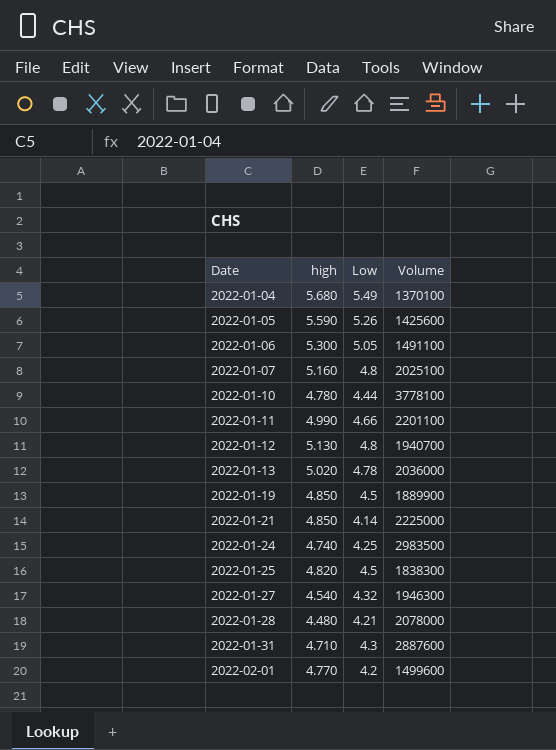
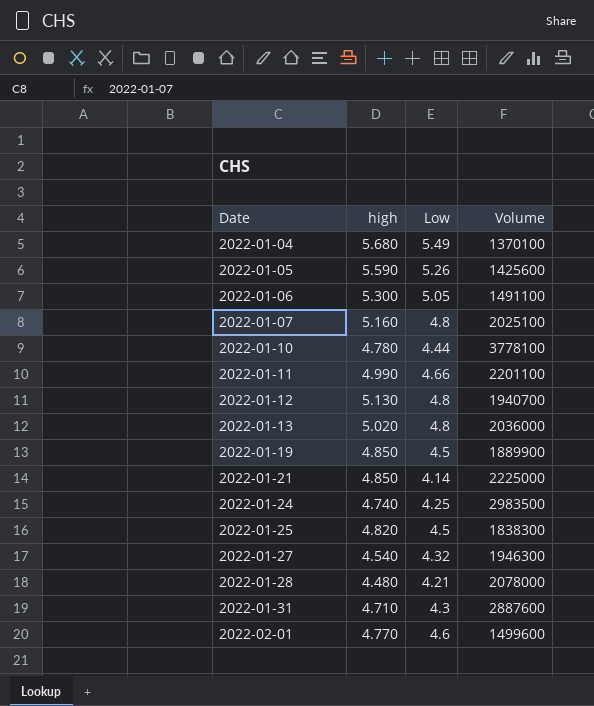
2022-01-13 | Low: 4.78 -> 4.8
2022-02-01 | Low: 4.2 -> 4.6

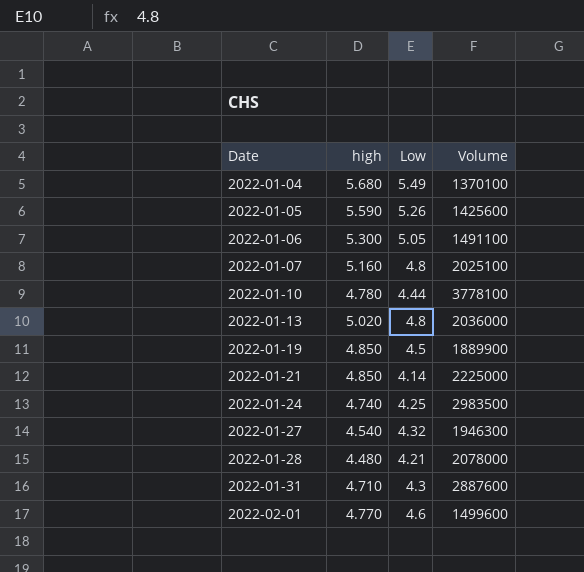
row 2022-01-11: 4.990 | 4.66 | 2201100 -> none
row 2022-01-12: 5.130 | 4.8 | 1940700 -> none
row 2022-01-25: 4.820 | 4.5 | 1838300 -> none

